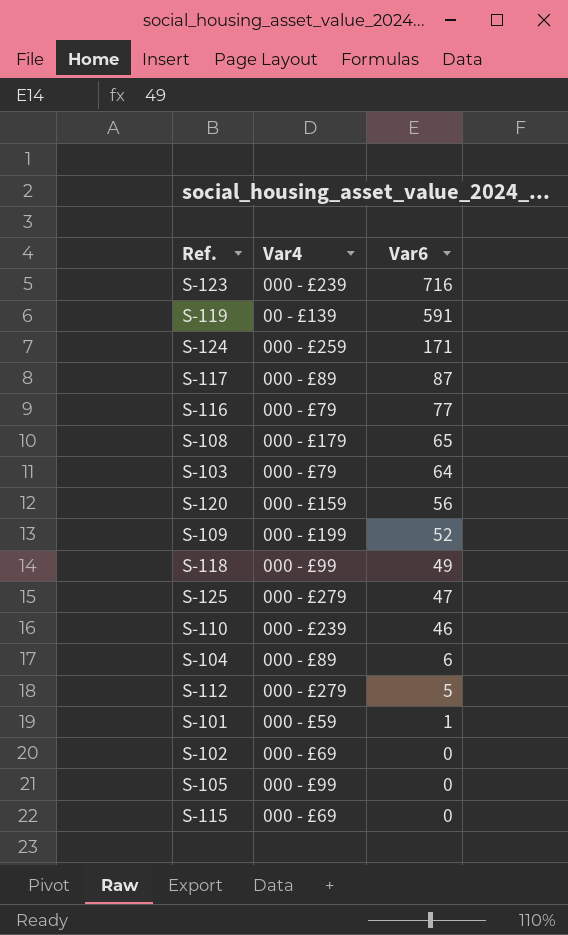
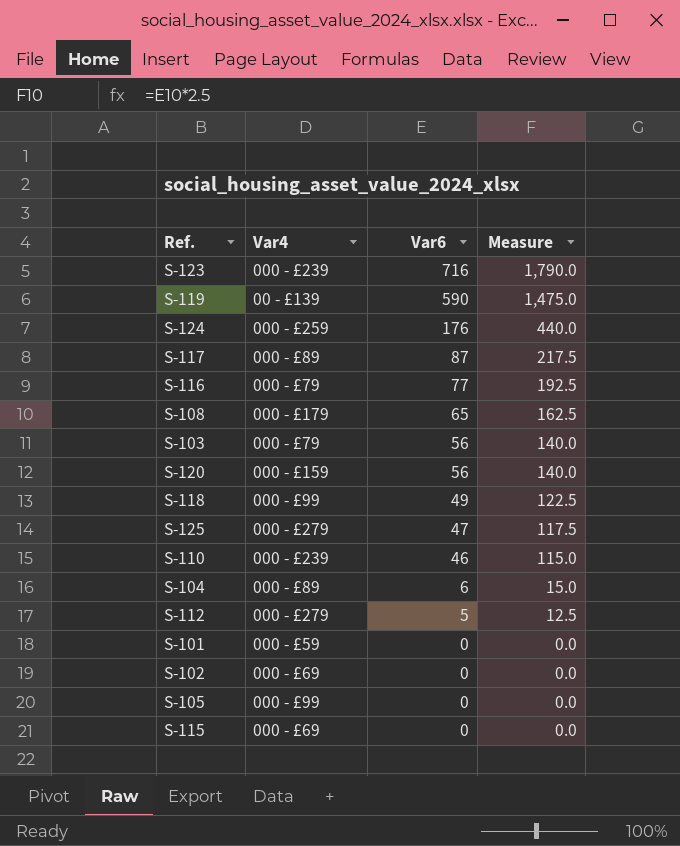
column Measure | formula: none -> [Var6] * 2.5
row S-109: 000 - £199 | 52 -> none
S-119 | Var6: 591 -> 590
S-124 | Var6: 171 -> 176
S-103 | Var6: 64 -> 56
S-101 | Var6: 1 -> 0

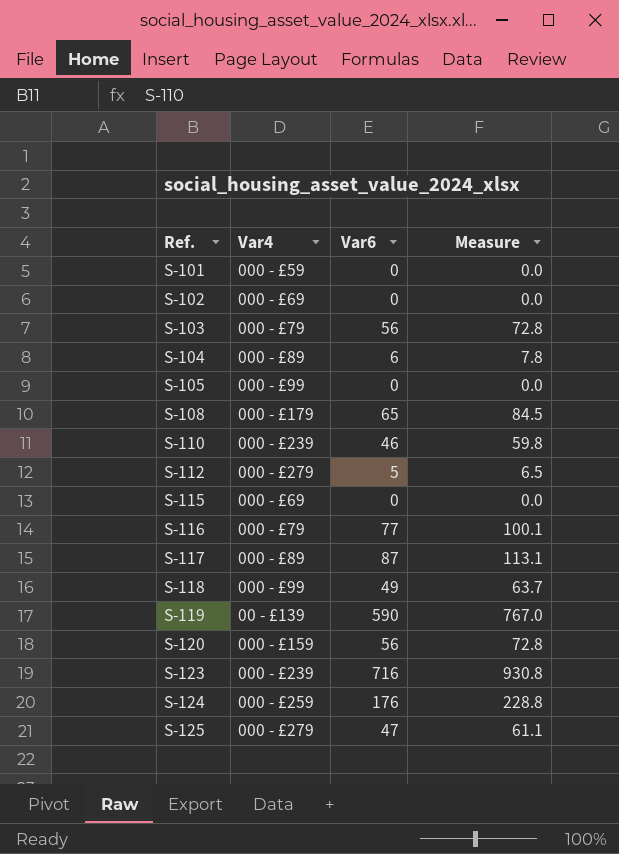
row order: Var6 descending -> Ref. ascending
column Measure | formula: [Var6] * 2.5 -> [Var6] * 1.3

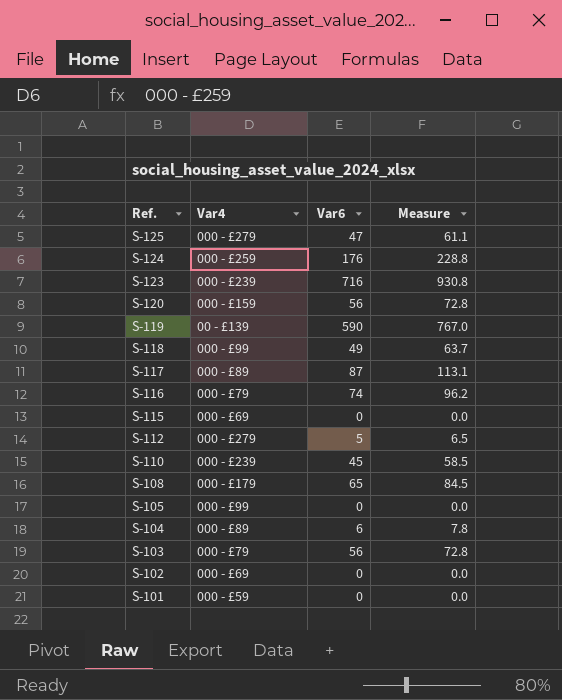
row order: Ref. ascending -> Ref. descending
S-116 | Var6: 77 -> 74
S-116 | Measure: 100.1 -> 96.2
S-110 | Var6: 46 -> 45
S-110 | Measure: 59.8 -> 58.5

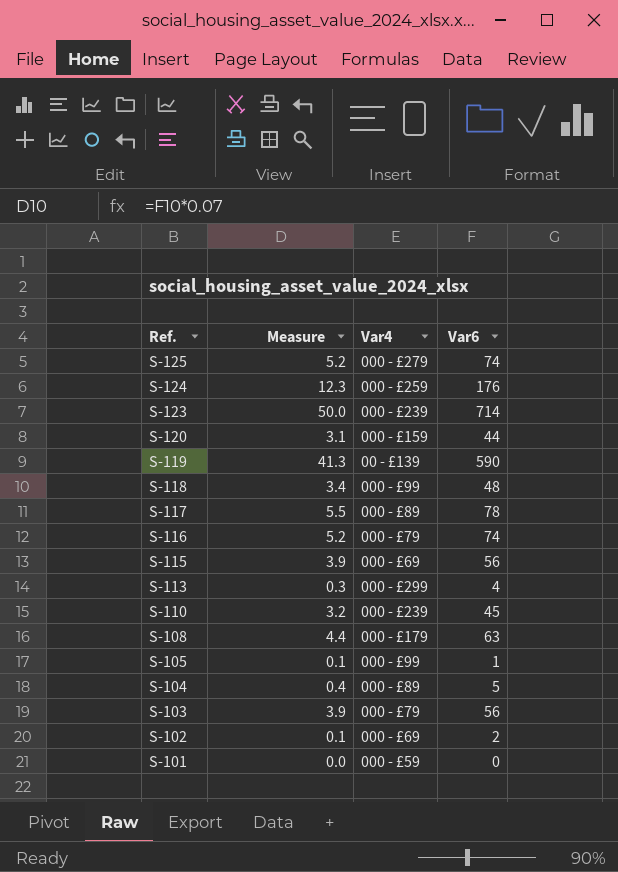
column Measure | formula: [Var6] * 1.3 -> [Var6] * 0.07
column Measure | position: 4 -> 2
row S-112: 000 - £279 | 5 | 6.5 -> none
S-125 | Var6: 47 -> 74
S-123 | Var6: 716 -> 714
S-120 | Var6: 56 -> 44
S-118 | Var6: 49 -> 48
S-117 | Var6: 87 -> 78
S-115 | Var6: 0 -> 56
row S-113: none -> 0.3 | 000 - £299 | 4
S-108 | Var6: 65 -> 63
S-105 | Var6: 0 -> 1
S-104 | Var6: 6 -> 5
S-102 | Var6: 0 -> 2

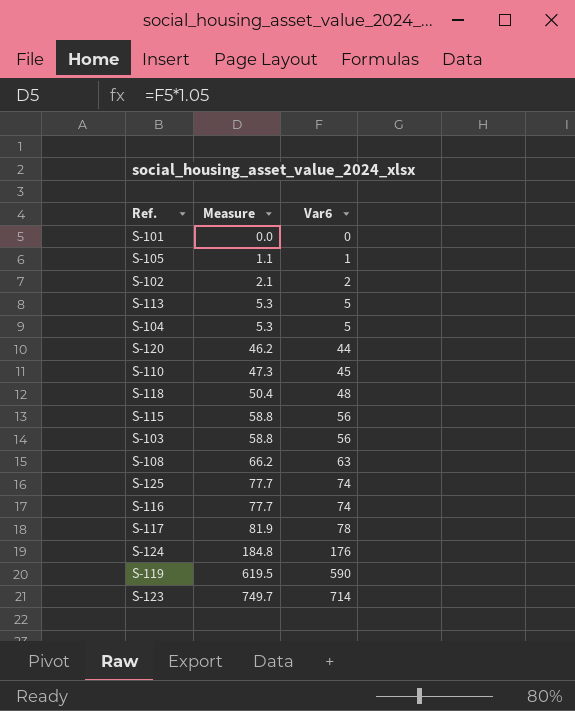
row order: Ref. descending -> Measure ascending
column Var4 | position: 3 -> none
column Measure | formula: [Var6] * 0.07 -> [Var6] * 1.05
S-113 | Var6: 4 -> 5

